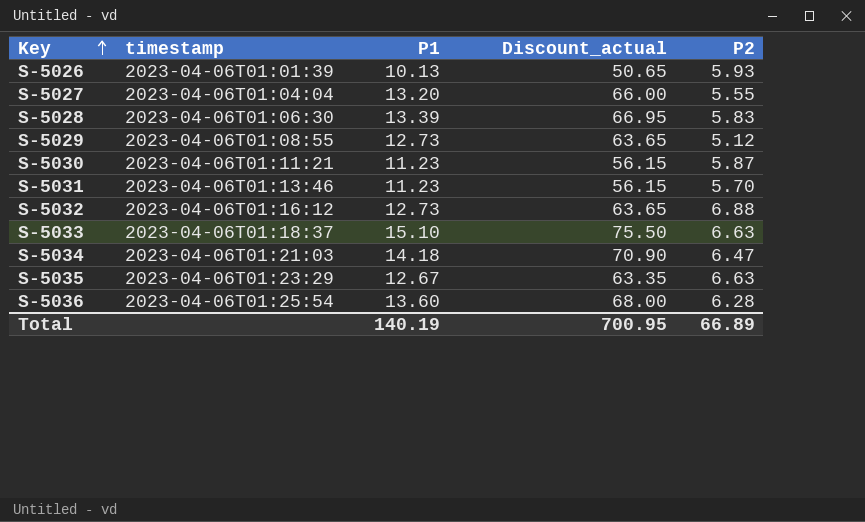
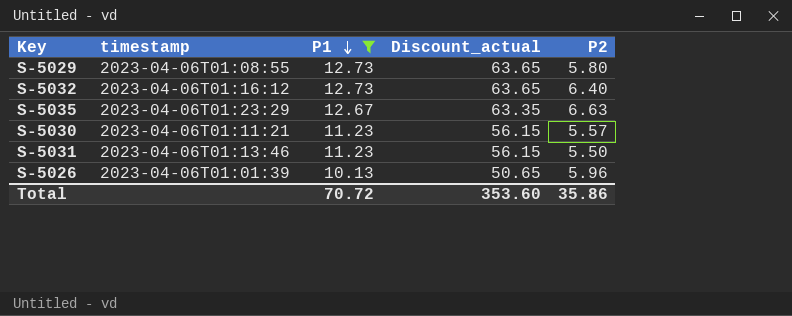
filter: none -> P1 <= 12.73
row order: Key ascending -> P1 descending
S-5029 | P2: 5.12 -> 5.80
S-5032 | P2: 6.88 -> 6.40
S-5030 | P2: 5.87 -> 5.57
S-5031 | P2: 5.70 -> 5.50
S-5026 | P2: 5.93 -> 5.96
Total | P1: 140.19 -> 70.72
Total | Discount_actual: 700.95 -> 353.60
Total | P2: 66.89 -> 35.86

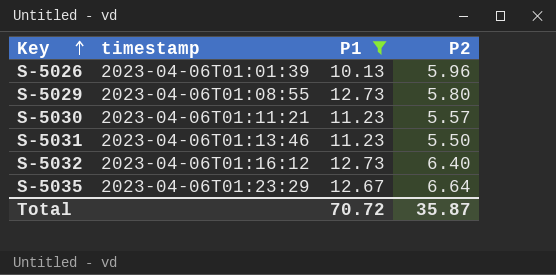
row order: P1 descending -> Key ascending
column Discount_actual | formula: [P1] * 5 -> none
S-5035 | P2: 6.63 -> 6.64
Total | P2: 35.86 -> 35.87

